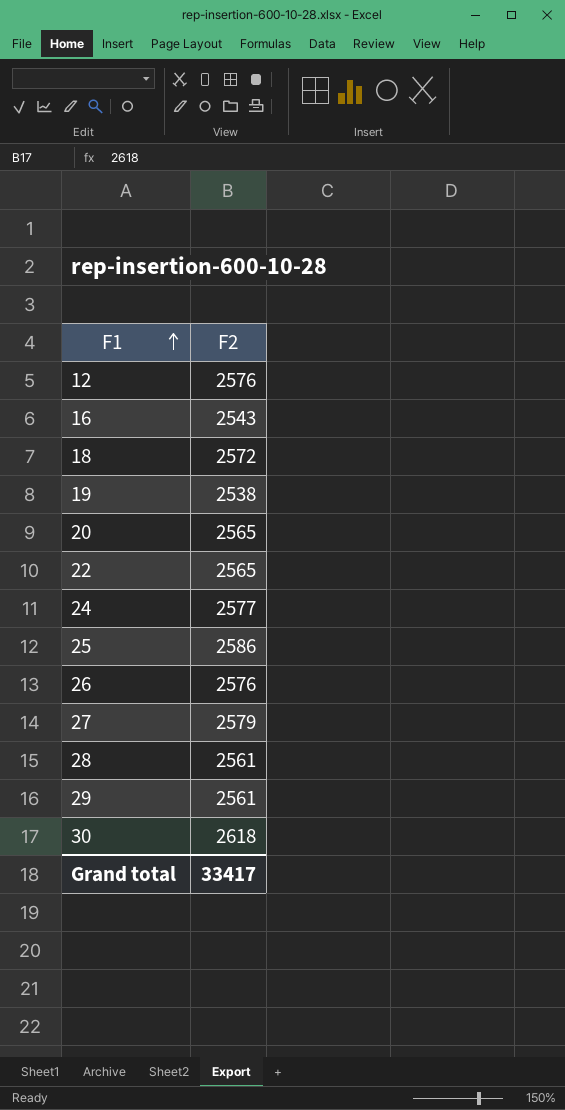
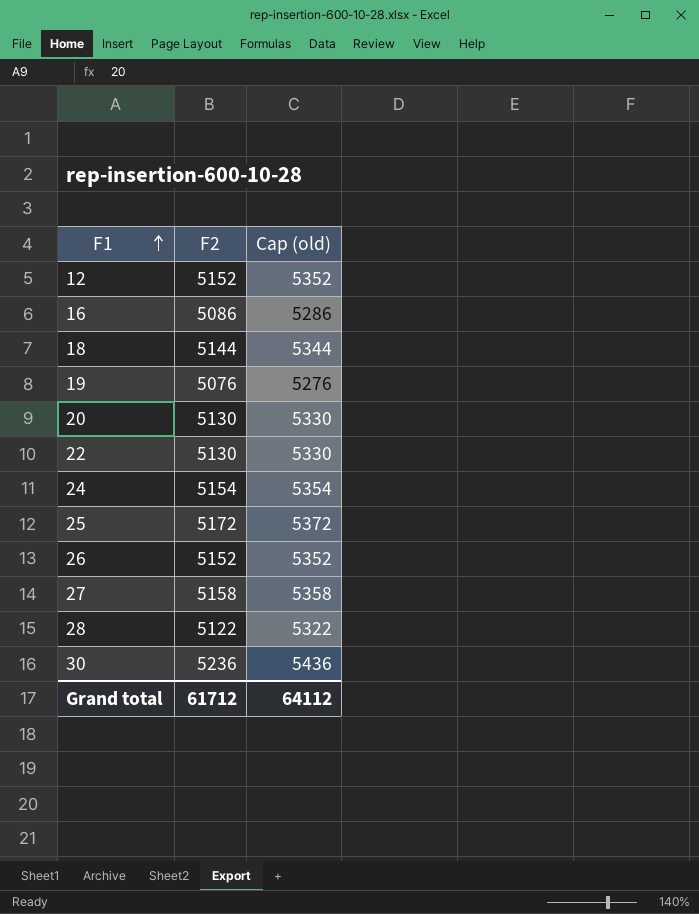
column Cap (old) | formula: none -> [F2] + 200
row 29: 2561 -> none
12 | F2: 2576 -> 5152
16 | F2: 2543 -> 5086
18 | F2: 2572 -> 5144
19 | F2: 2538 -> 5076
20 | F2: 2565 -> 5130
22 | F2: 2565 -> 5130
24 | F2: 2577 -> 5154
25 | F2: 2586 -> 5172
26 | F2: 2576 -> 5152
27 | F2: 2579 -> 5158
28 | F2: 2561 -> 5122
30 | F2: 2618 -> 5236
Grand total | F2: 33417 -> 61712

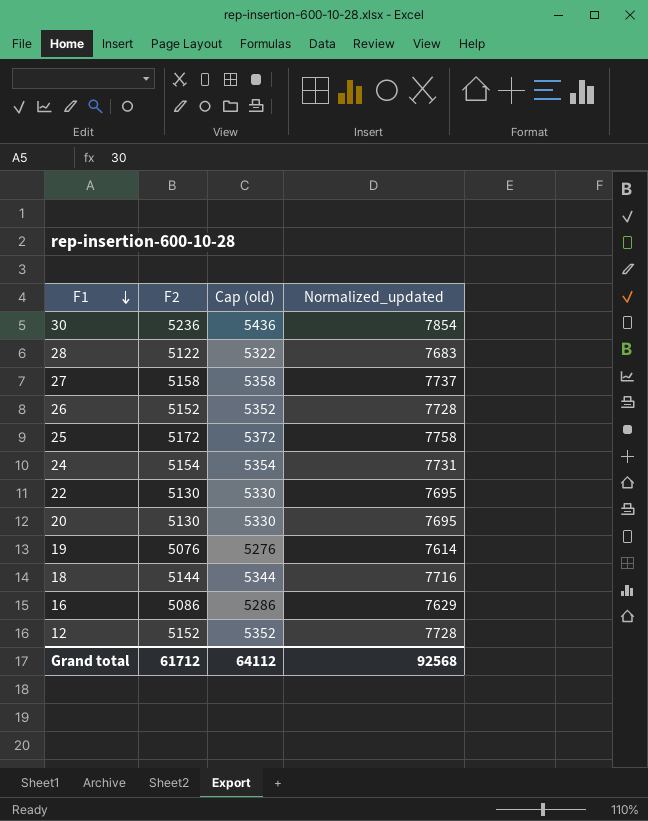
row order: F1 ascending -> F1 descending
column Normalized_updated | formula: none -> [F2] * 1.5

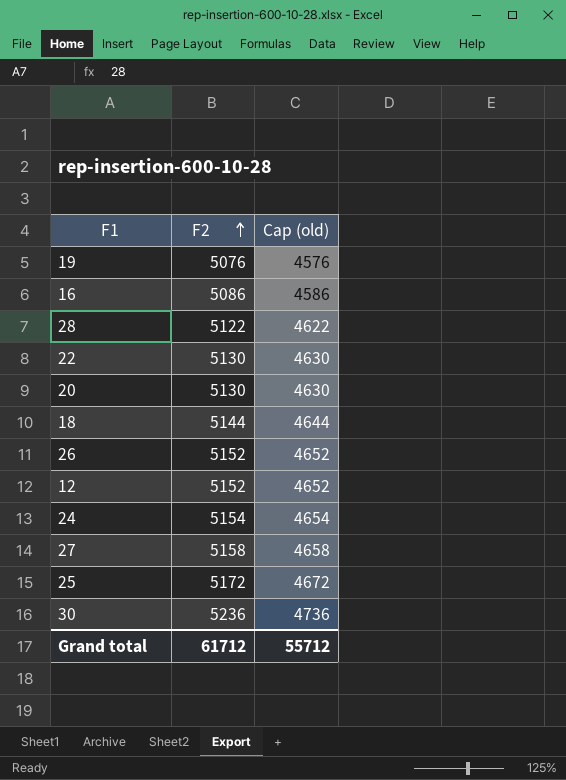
row order: F1 descending -> F2 ascending
column Normalized_updated | formula: [F2] * 1.5 -> none
column Cap (old) | formula: [F2] + 200 -> [F2] - 500
Grand total | Cap (old): 64112 -> 55712

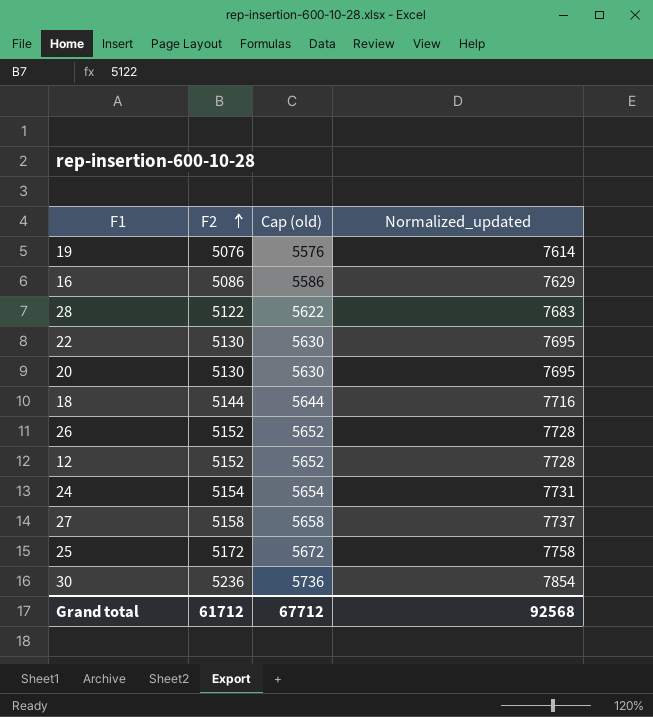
column Cap (old) | formula: [F2] - 500 -> [F2] + 500
column Normalized_updated | formula: none -> [F2] * 1.5
Grand total | Cap (old): 55712 -> 67712

